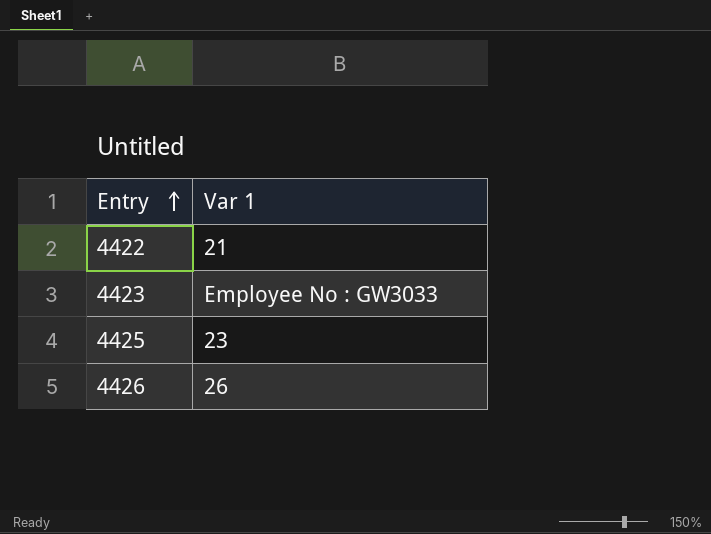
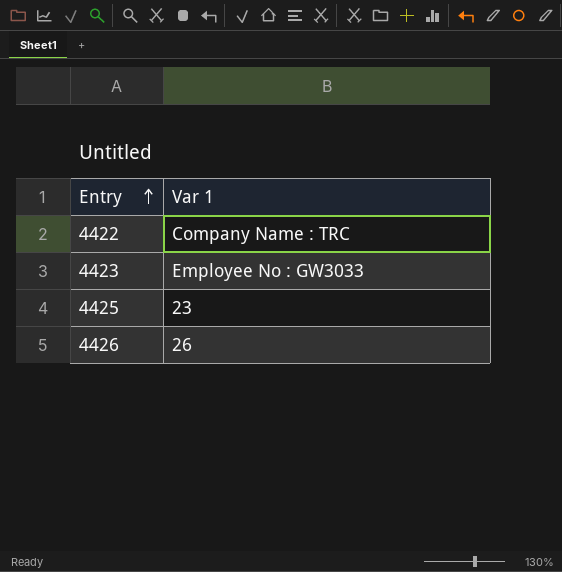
4422 | Var 1: 21 -> Company Name : TRC

